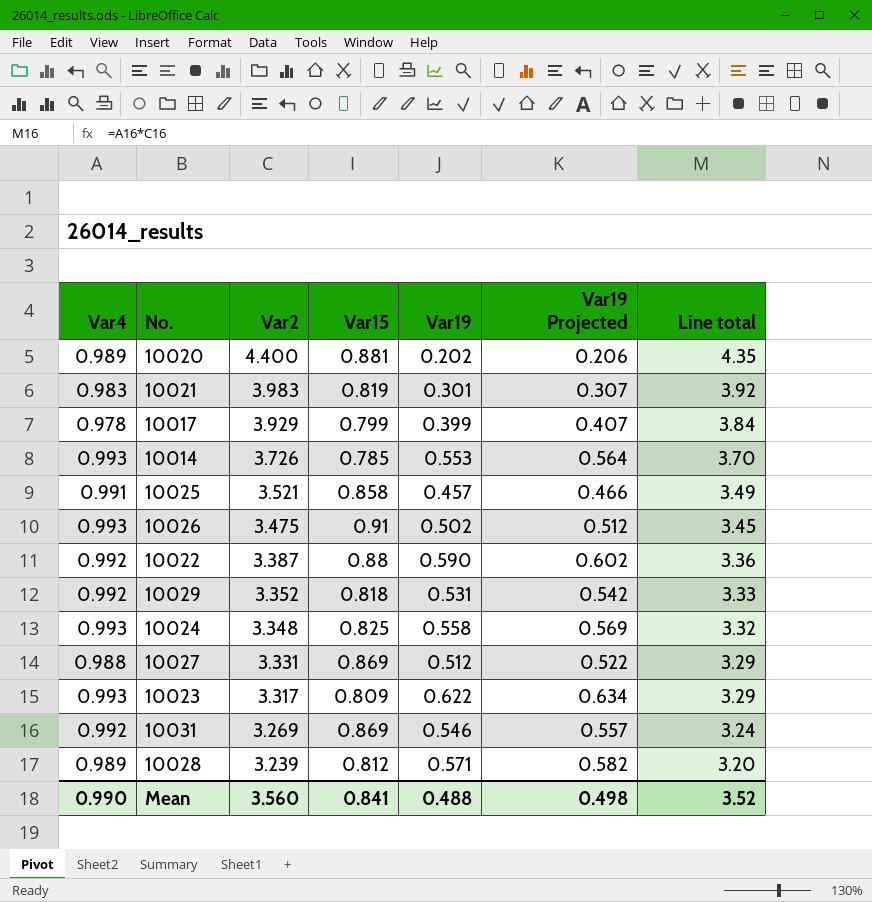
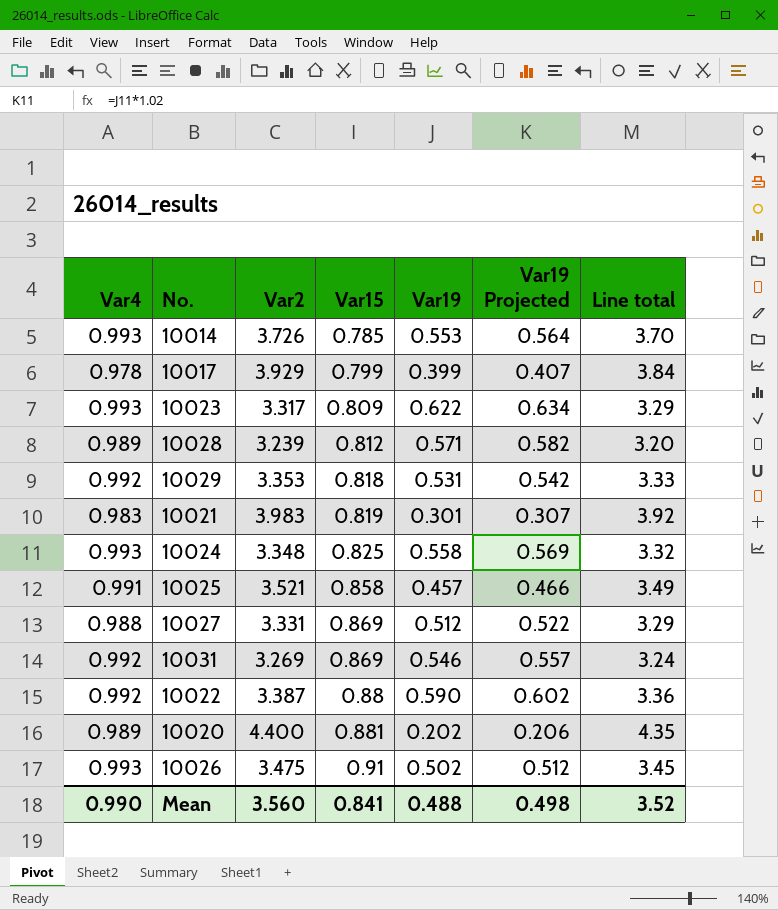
row order: Var2 descending -> Var15 ascending
10029 | Var2: 3.352 -> 3.353

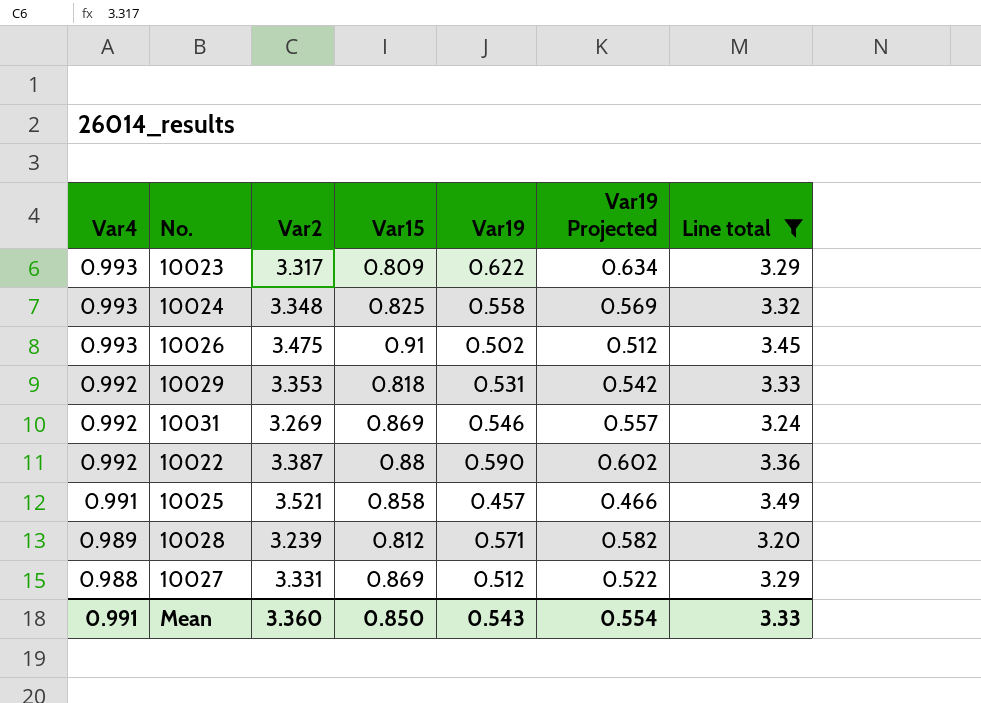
filter: none -> Line total <= 3.49
row order: Var15 ascending -> Var4 descending
Mean | Var4: 0.990 -> 0.991
Mean | Var2: 3.560 -> 3.360
Mean | Var15: 0.841 -> 0.850
Mean | Var19: 0.488 -> 0.543
Mean | Var19 Projected: 0.498 -> 0.554
Mean | Line total: 3.52 -> 3.33

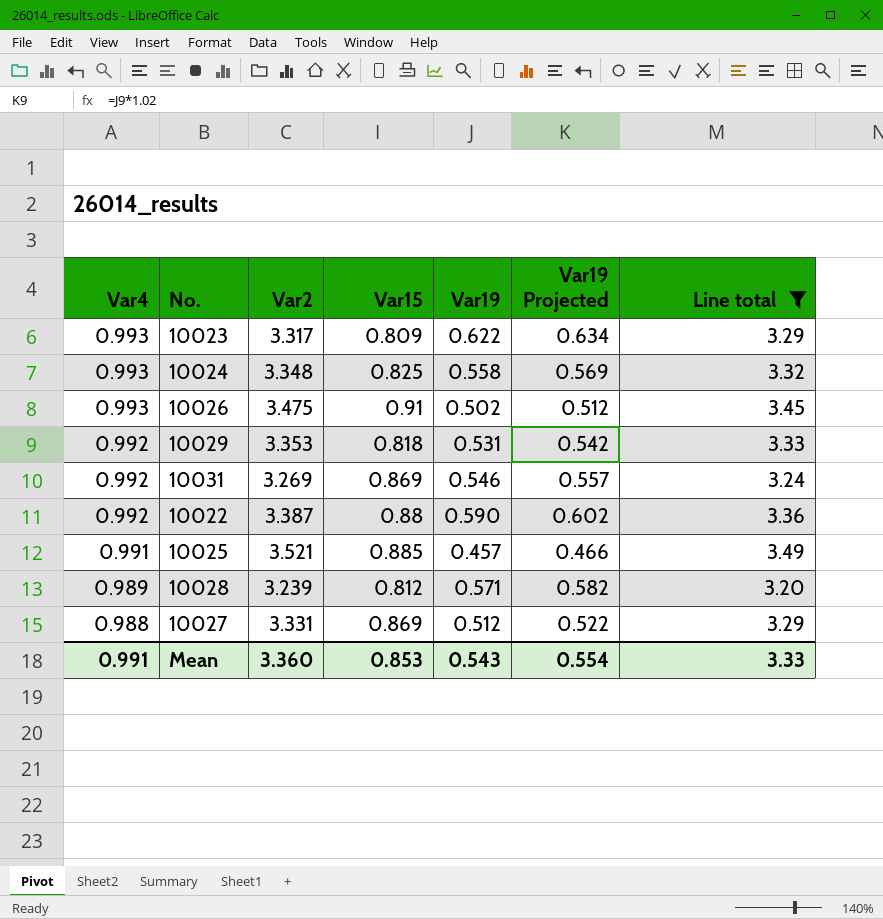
10025 | Var15: 0.858 -> 0.885
Mean | Var15: 0.850 -> 0.853

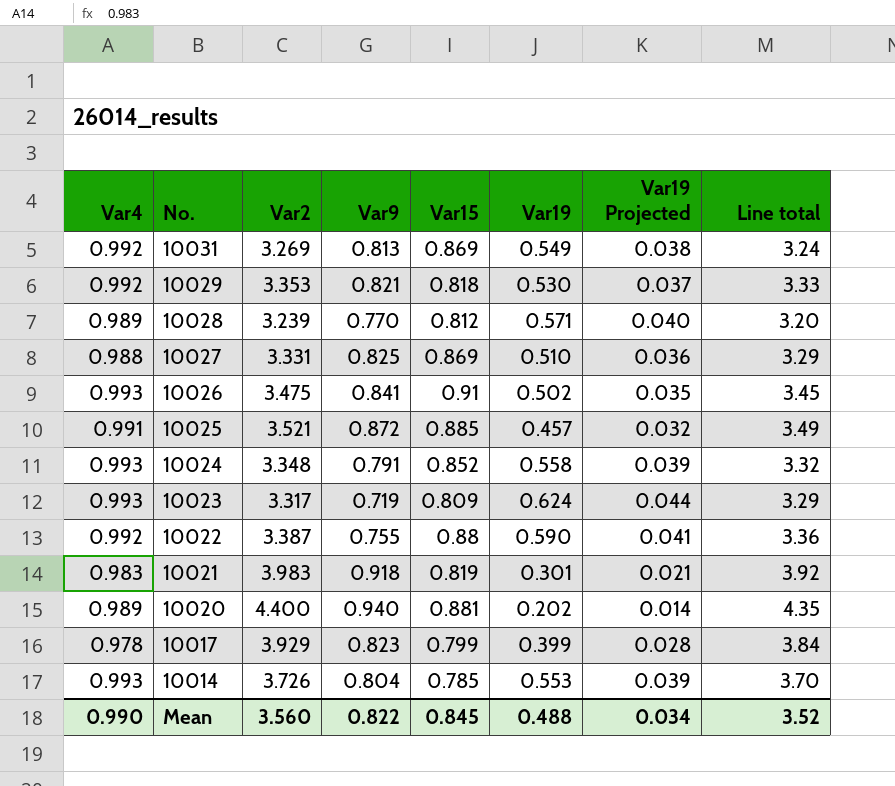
filter: Line total <= 3.49 -> none
row order: Var4 descending -> No. descending
column Var9 | position: none -> 4
column Var19 Projected | formula: [Var19] * 1.02 -> [Var19] * 0.07
10031 | Var19: 0.546 -> 0.549
10029 | Var19: 0.531 -> 0.530
10027 | Var19: 0.512 -> 0.510
10024 | Var15: 0.825 -> 0.852
10023 | Var19: 0.622 -> 0.624
Mean | Var4: 0.991 -> 0.990
Mean | Var2: 3.360 -> 3.560
Mean | Var15: 0.853 -> 0.845
Mean | Var19: 0.543 -> 0.488
Mean | Var19 Projected: 0.554 -> 0.034
Mean | Line total: 3.33 -> 3.52

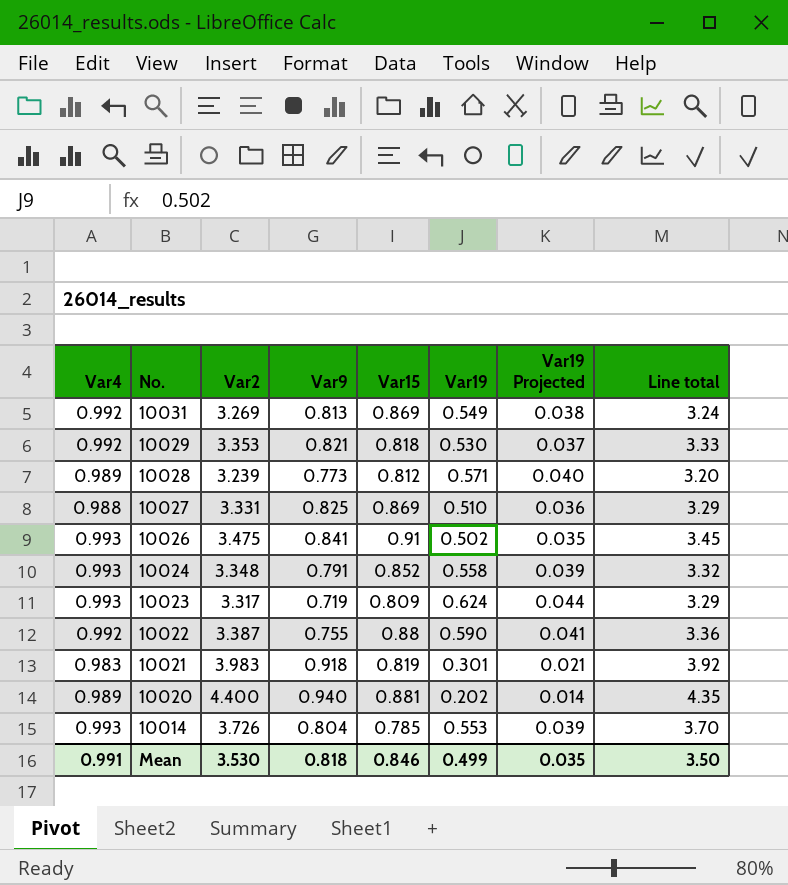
row 10025: 0.991 | 3.521 | 0.872 | 0.885 | 0.457 | 0.032 | 3.49 -> none
row 10017: 0.978 | 3.929 | 0.823 | 0.799 | 0.399 | 0.028 | 3.84 -> none
10028 | Var9: 0.770 -> 0.773
Mean | Var4: 0.990 -> 0.991
Mean | Var2: 3.560 -> 3.530
Mean | Var9: 0.822 -> 0.818
Mean | Var15: 0.845 -> 0.846
Mean | Var19: 0.488 -> 0.499
Mean | Var19 Projected: 0.034 -> 0.035
Mean | Line total: 3.52 -> 3.50

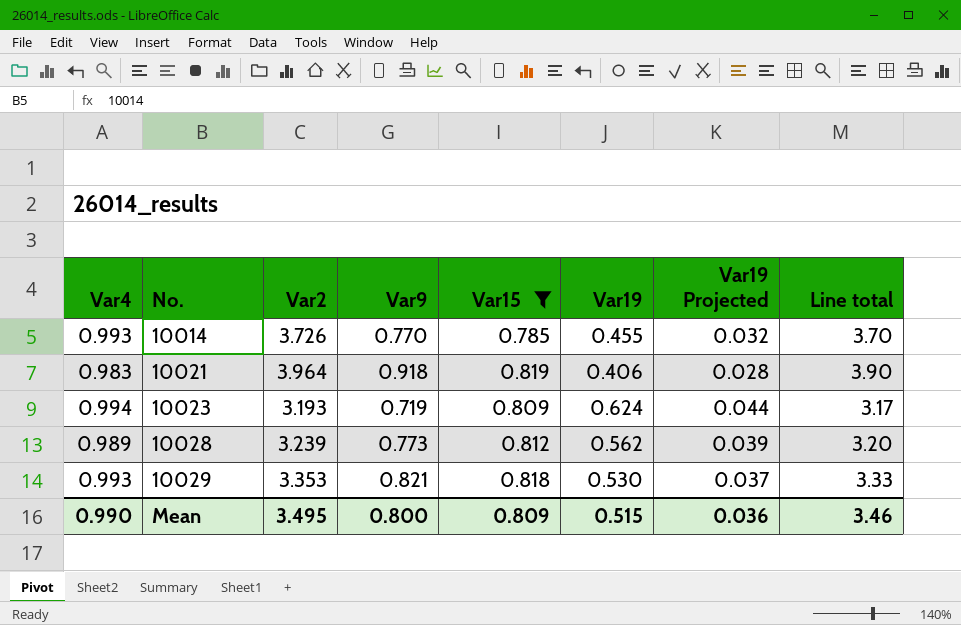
filter: none -> Var15 <= 0.819
row order: No. descending -> No. ascending
10014 | Var9: 0.804 -> 0.770
10014 | Var19: 0.553 -> 0.455
10014 | Var19 Projected: 0.039 -> 0.032
10021 | Var2: 3.983 -> 3.964
10021 | Var19: 0.301 -> 0.406
10021 | Var19 Projected: 0.021 -> 0.028
10021 | Line total: 3.92 -> 3.90
10023 | Var4: 0.993 -> 0.994
10023 | Var2: 3.317 -> 3.193
10023 | Line total: 3.29 -> 3.17
10028 | Var19: 0.571 -> 0.562
10028 | Var19 Projected: 0.040 -> 0.039
10029 | Var4: 0.992 -> 0.993
Mean | Var4: 0.991 -> 0.990
Mean | Var2: 3.530 -> 3.495
Mean | Var9: 0.818 -> 0.800
Mean | Var15: 0.846 -> 0.809
Mean | Var19: 0.499 -> 0.515
Mean | Var19 Projected: 0.035 -> 0.036
Mean | Line total: 3.50 -> 3.46

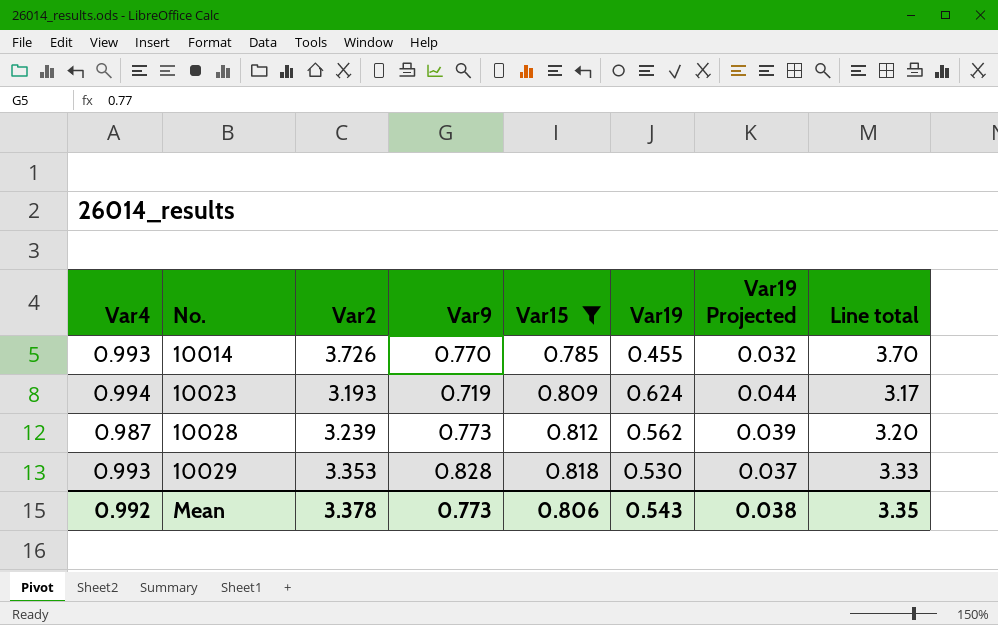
row 10021: 0.983 | 3.964 | 0.918 | 0.819 | 0.406 | 0.028 | 3.90 -> none
10028 | Var4: 0.989 -> 0.987
10029 | Var9: 0.821 -> 0.828
Mean | Var4: 0.990 -> 0.992
Mean | Var2: 3.495 -> 3.378
Mean | Var9: 0.800 -> 0.773
Mean | Var15: 0.809 -> 0.806
Mean | Var19: 0.515 -> 0.543
Mean | Var19 Projected: 0.036 -> 0.038
Mean | Line total: 3.46 -> 3.35

